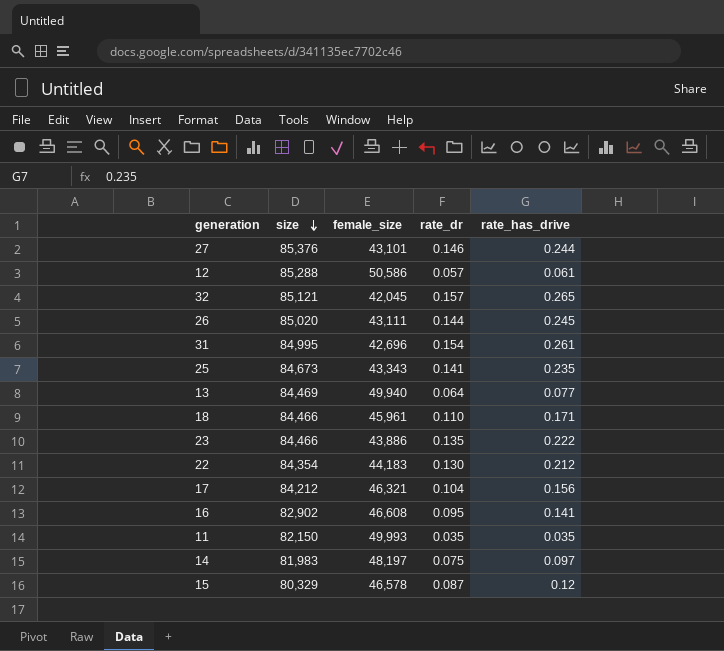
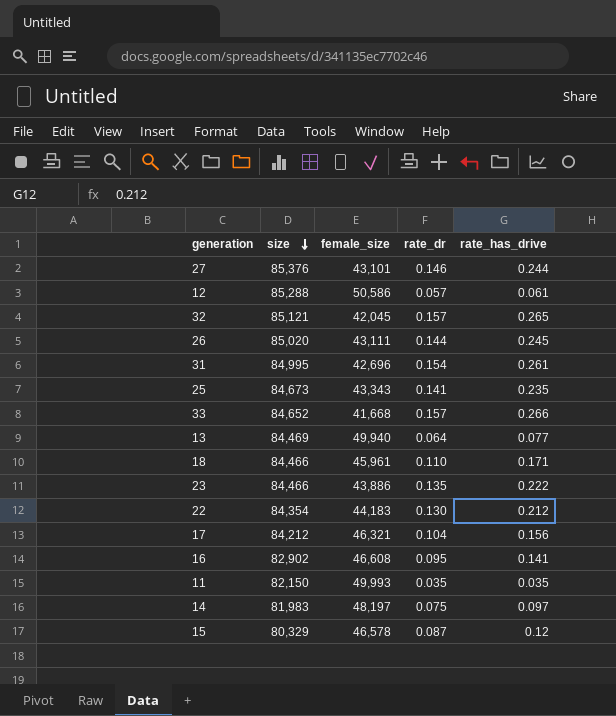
row 33: none -> 84,652 | 41,668 | 0.157 | 0.266

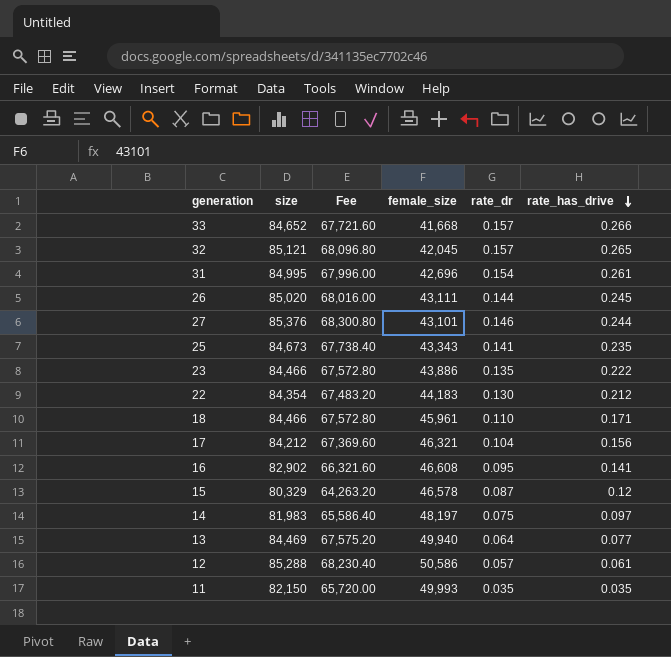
row order: size descending -> rate_has_drive descending
column Fee | formula: none -> [size] * 0.8

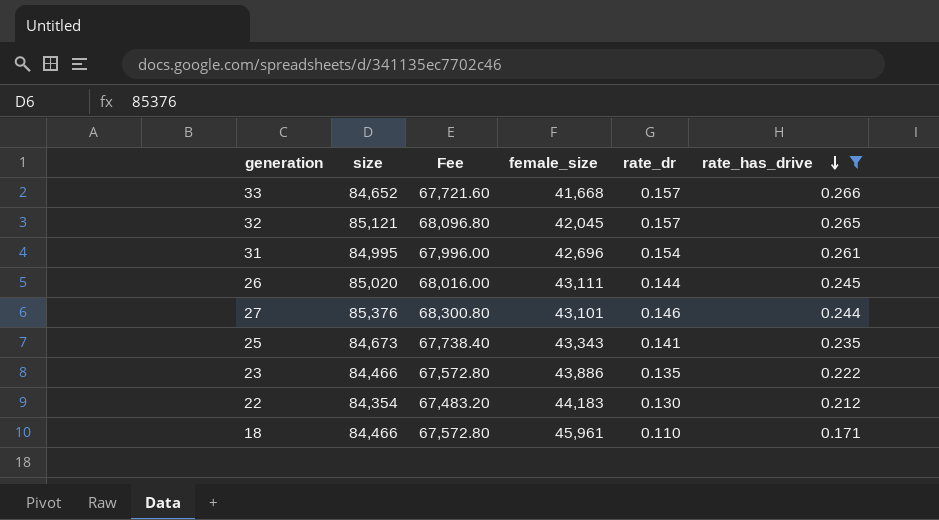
filter: none -> rate_has_drive >= 0.171

